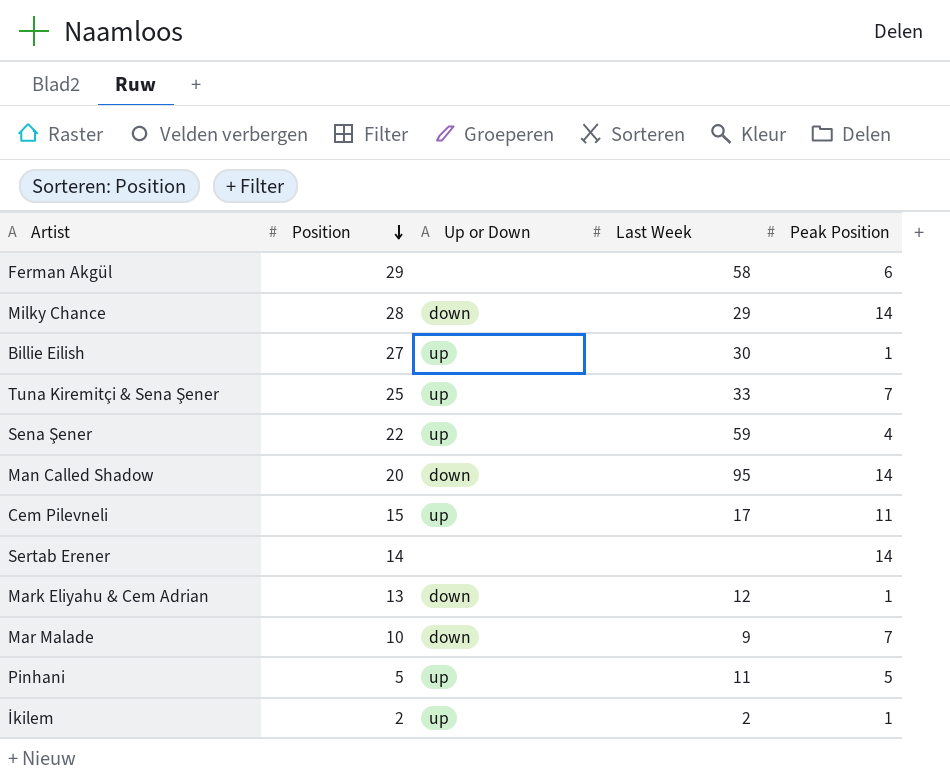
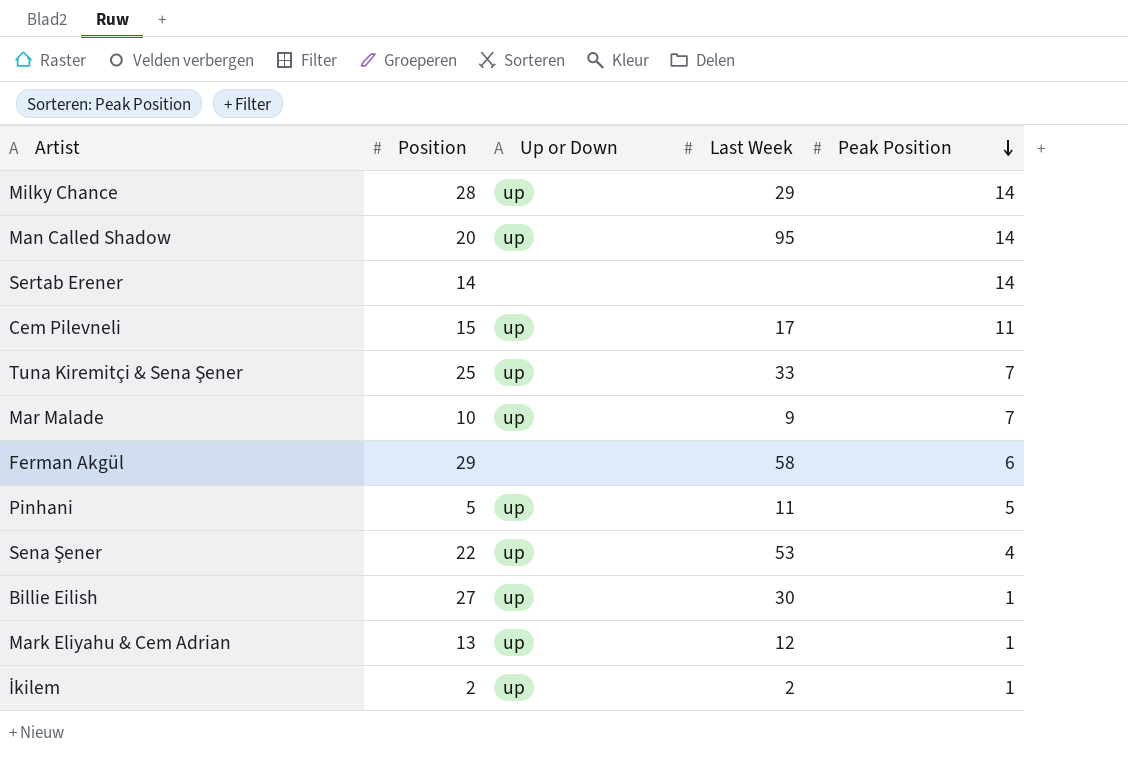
row order: Position descending -> Peak Position descending
Milky Chance | Up or Down: down -> up
Man Called Shadow | Up or Down: down -> up
Mar Malade | Up or Down: down -> up
Sena Şener | Last Week: 59 -> 53
Mark Eliyahu & Cem Adrian | Up or Down: down -> up

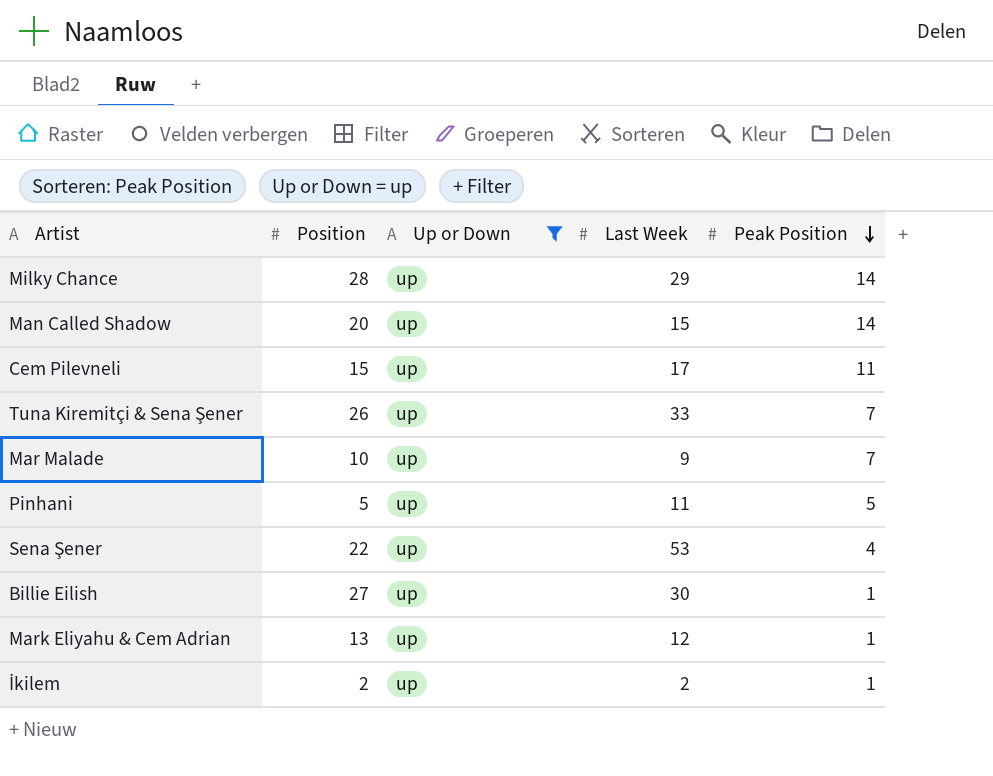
filter: none -> Up or Down = up
Man Called Shadow | Last Week: 95 -> 15
Tuna Kiremitçi & Sena Şener | Position: 25 -> 26

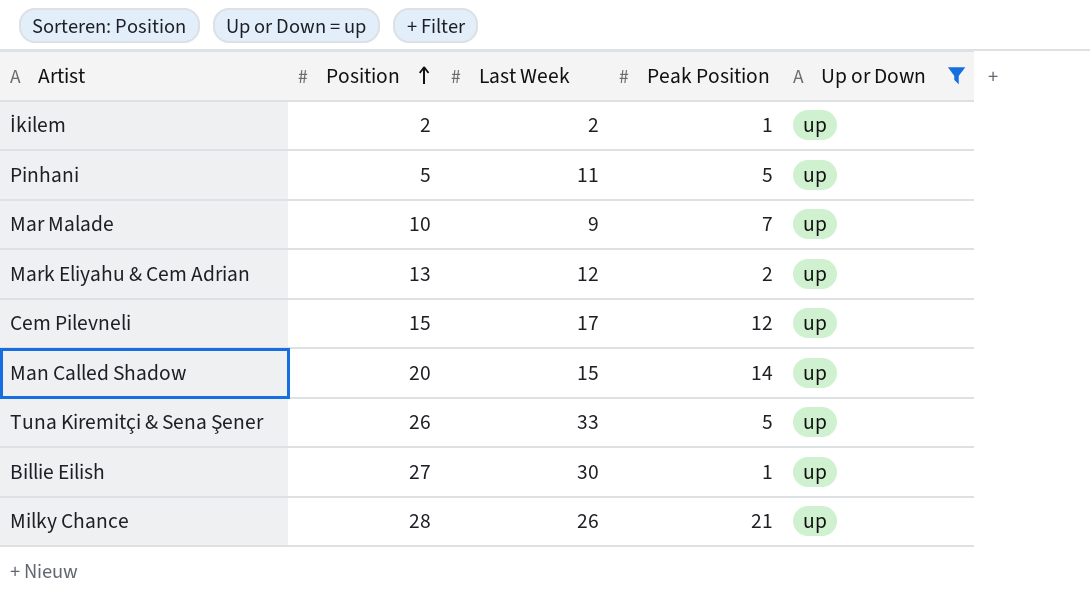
row order: Peak Position descending -> Position ascending
column Up or Down | position: 3 -> 5
row Sena Şener: 22 | up | 53 | 4 -> none
Mark Eliyahu & Cem Adrian | Peak Position: 1 -> 2
Cem Pilevneli | Peak Position: 11 -> 12
Tuna Kiremitçi & Sena Şener | Peak Position: 7 -> 5
Milky Chance | Last Week: 29 -> 26
Milky Chance | Peak Position: 14 -> 21

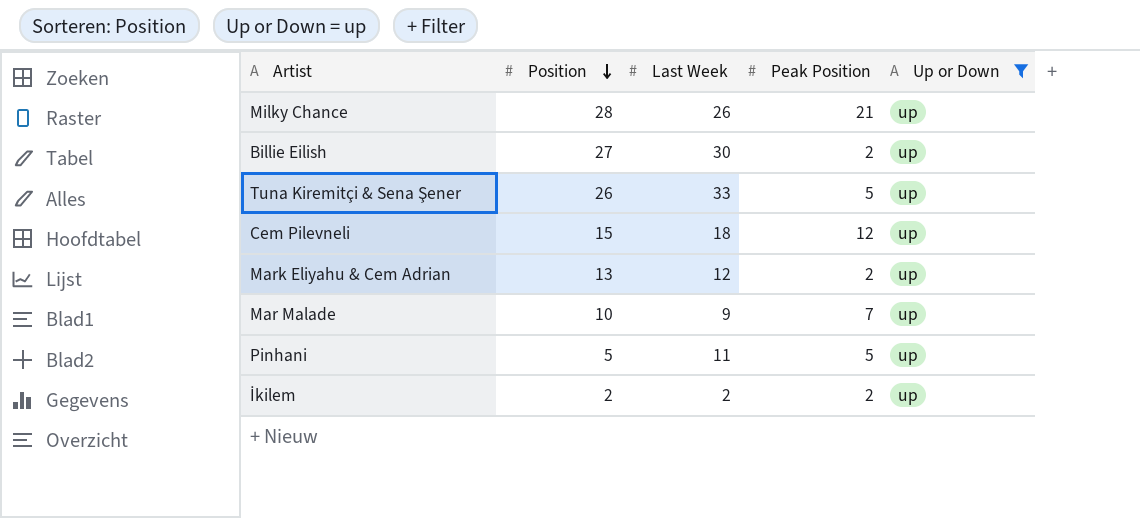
row order: Position ascending -> Position descending
row Man Called Shadow: 20 | 15 | 14 | up -> none
Billie Eilish | Peak Position: 1 -> 2
Cem Pilevneli | Last Week: 17 -> 18
İkilem | Peak Position: 1 -> 2

